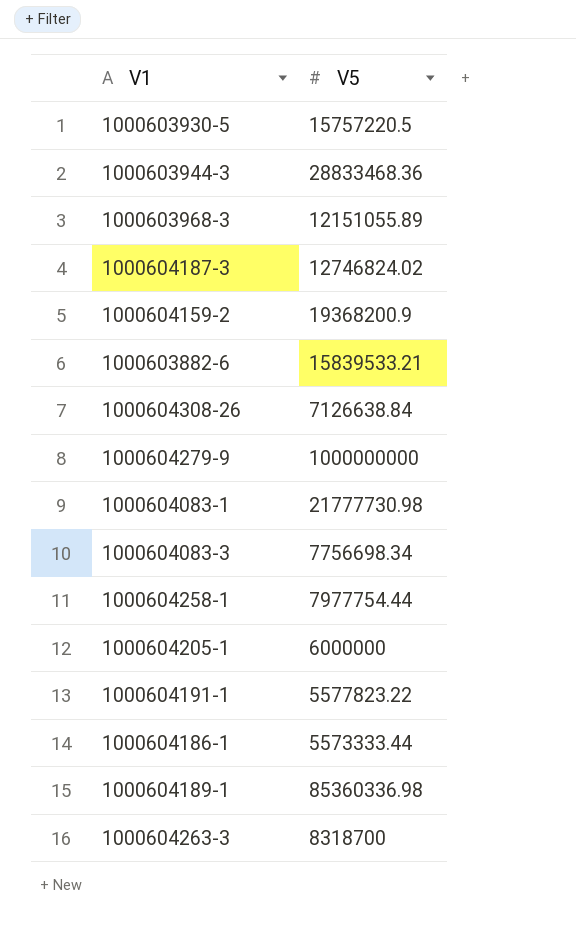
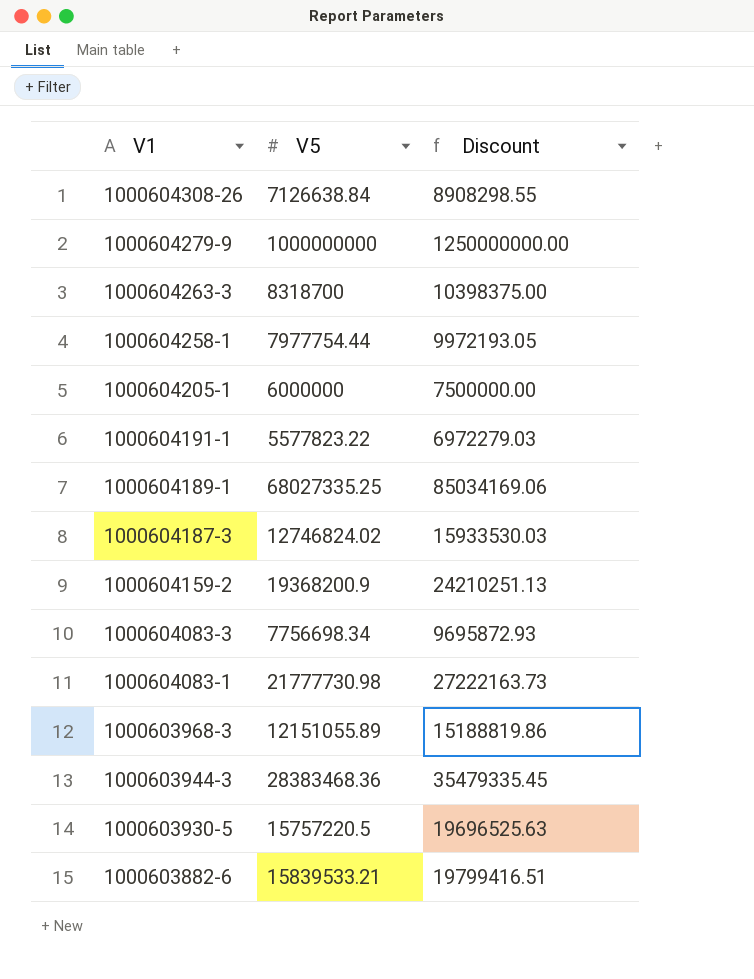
row order: none -> V1 descending
column Discount | formula: none -> [V5] * 1.25
row 1000604186-1: 5573333.44 -> none
1000604189-1 | V5: 85360336.98 -> 68027335.25
1000603944-3 | V5: 28833468.36 -> 28383468.36

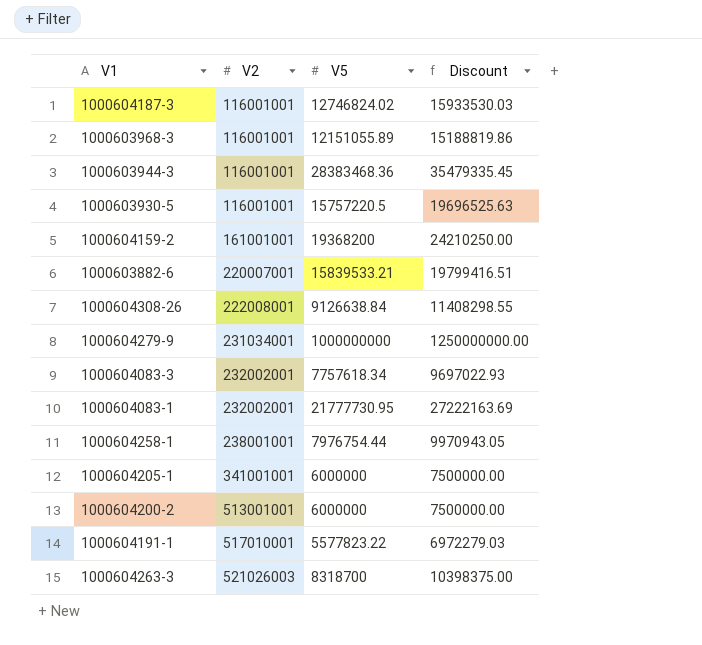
row order: V1 descending -> V2 ascending
column V2 | position: none -> 2
row 1000604189-1: 68027335.25 | 85034169.06 -> none
1000604159-2 | V5: 19368200.9 -> 19368200
1000604159-2 | Discount: 24210251.13 -> 24210250.00
1000604308-26 | V5: 7126638.84 -> 9126638.84
1000604308-26 | Discount: 8908298.55 -> 11408298.55
1000604083-3 | V5: 7756698.34 -> 7757618.34
1000604083-3 | Discount: 9695872.93 -> 9697022.93
1000604083-1 | V5: 21777730.98 -> 21777730.95
1000604083-1 | Discount: 27222163.73 -> 27222163.69
1000604258-1 | V5: 7977754.44 -> 7976754.44
1000604258-1 | Discount: 9972193.05 -> 9970943.05
row 1000604200-2: none -> 513001001 | 6000000 | 7500000.00

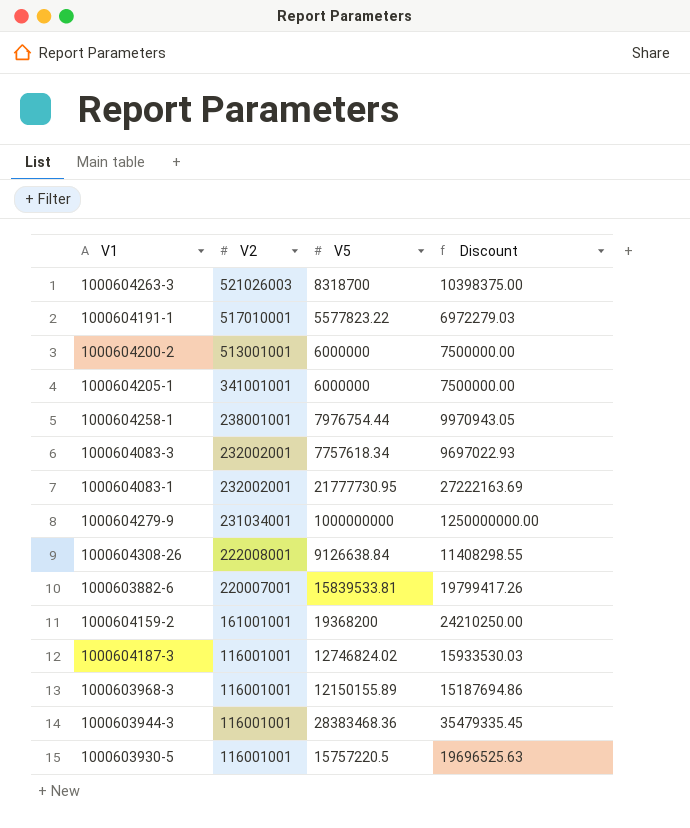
row order: V2 ascending -> V2 descending
1000603882-6 | V5: 15839533.21 -> 15839533.81
1000603882-6 | Discount: 19799416.51 -> 19799417.26
1000603968-3 | V5: 12151055.89 -> 12150155.89
1000603968-3 | Discount: 15188819.86 -> 15187694.86

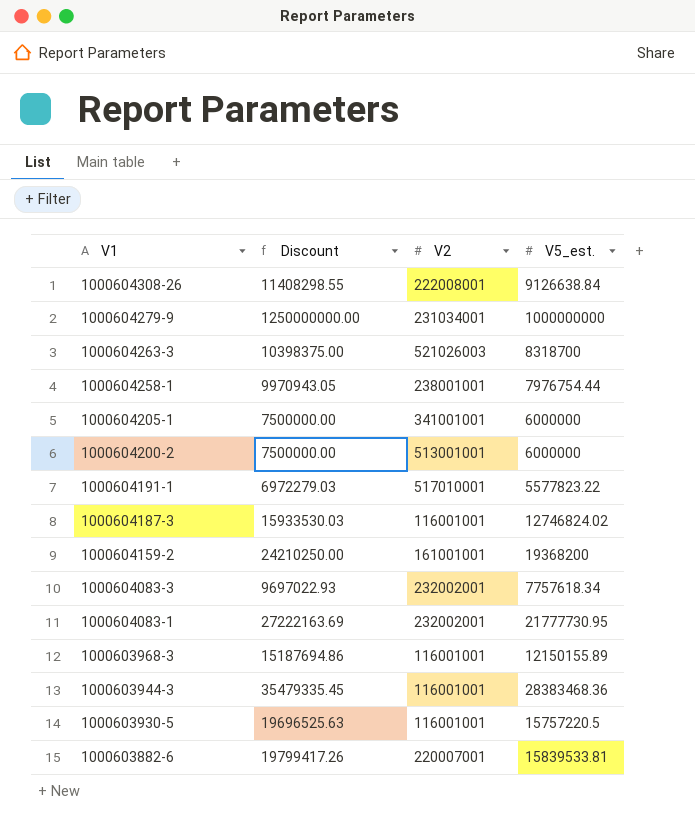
row order: V2 descending -> V1 descending
column Discount | position: 4 -> 2
column name: V5 -> V5_est.

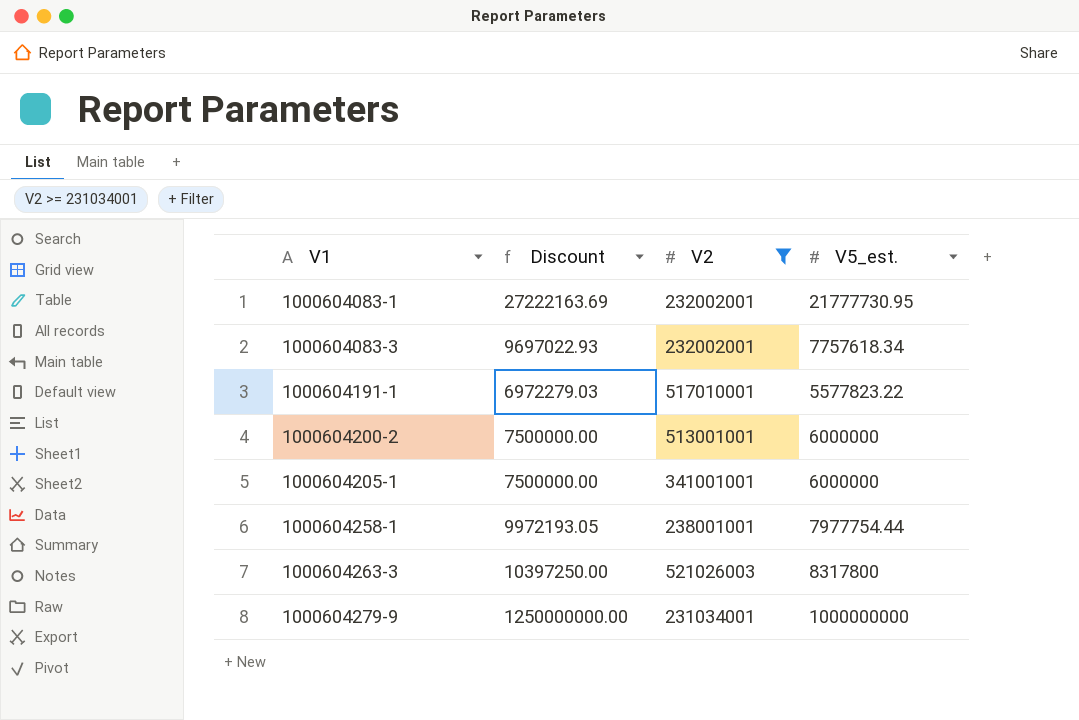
filter: none -> V2 >= 231034001
row order: V1 descending -> V1 ascending
1000604258-1 | Discount: 9970943.05 -> 9972193.05
1000604258-1 | V5_est.: 7976754.44 -> 7977754.44
1000604263-3 | Discount: 10398375.00 -> 10397250.00
1000604263-3 | V5_est.: 8318700 -> 8317800

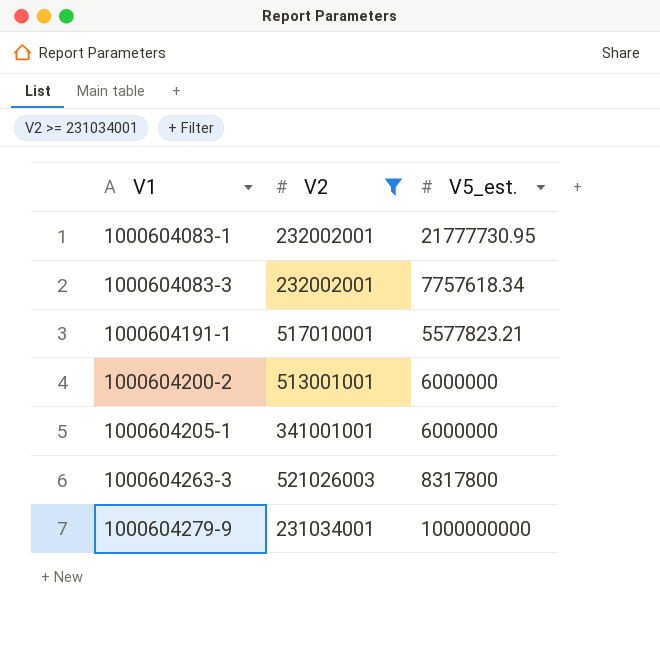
column Discount | formula: [V5_est.] * 1.25 -> none
row 1000604258-1: 9972193.05 | 238001001 | 7977754.44 -> none
1000604191-1 | V5_est.: 5577823.22 -> 5577823.21

